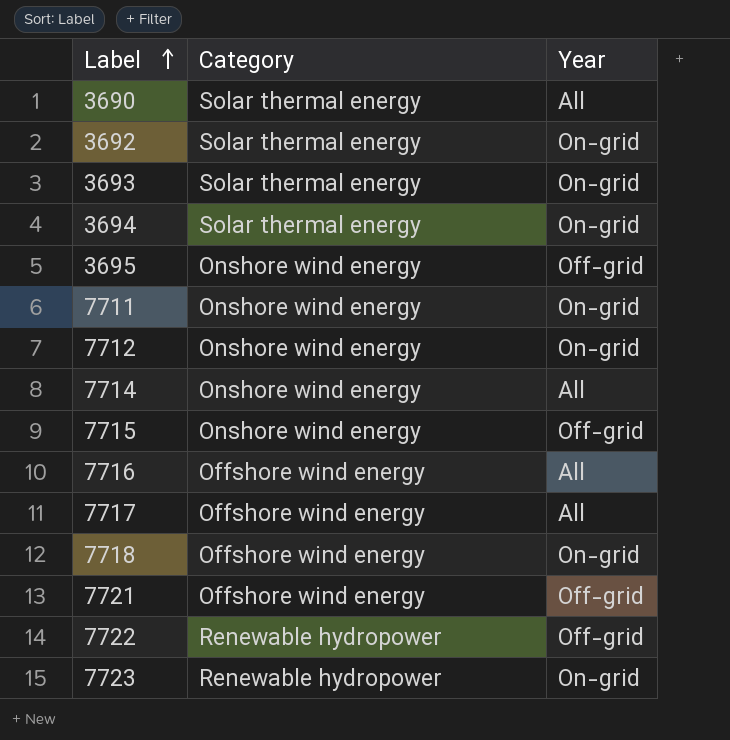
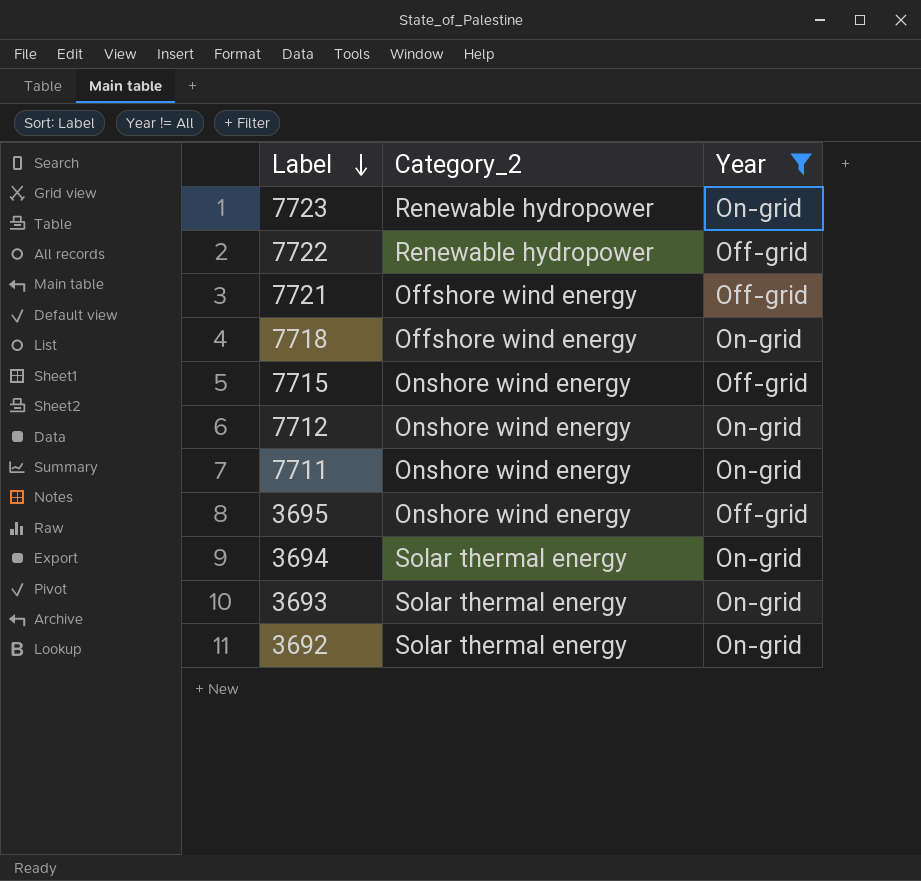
filter: none -> Year != All
row order: Label ascending -> Label descending
column name: Category -> Category_2

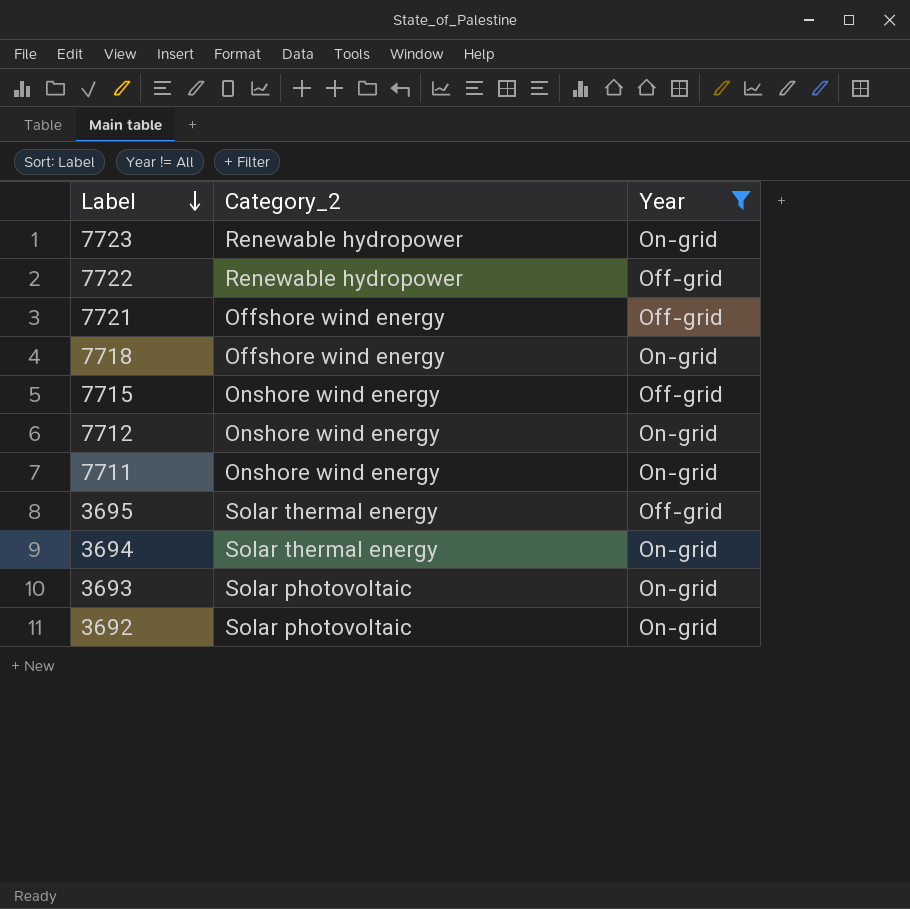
3695 | Category_2: Onshore wind energy -> Solar thermal energy
3693 | Category_2: Solar thermal energy -> Solar photovoltaic
3692 | Category_2: Solar thermal energy -> Solar photovoltaic

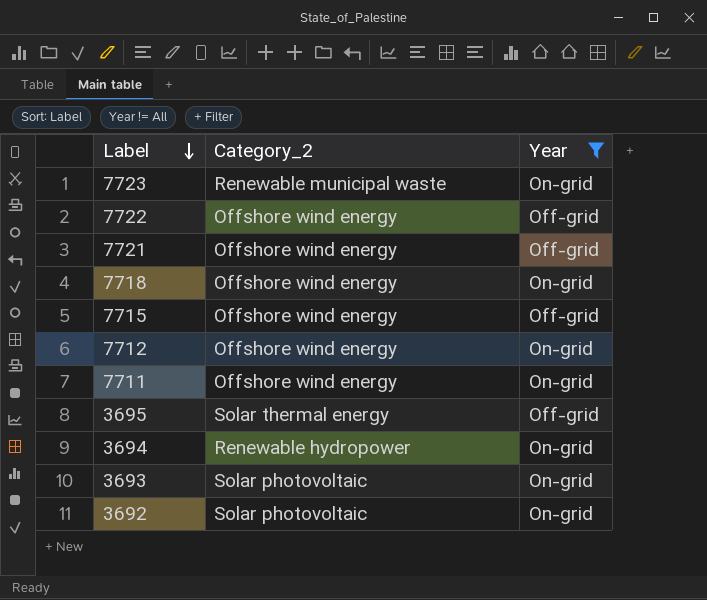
7723 | Category_2: Renewable hydropower -> Renewable municipal waste
7722 | Category_2: Renewable hydropower -> Offshore wind energy
7715 | Category_2: Onshore wind energy -> Offshore wind energy
7712 | Category_2: Onshore wind energy -> Offshore wind energy
7711 | Category_2: Onshore wind energy -> Offshore wind energy
3694 | Category_2: Solar thermal energy -> Renewable hydropower

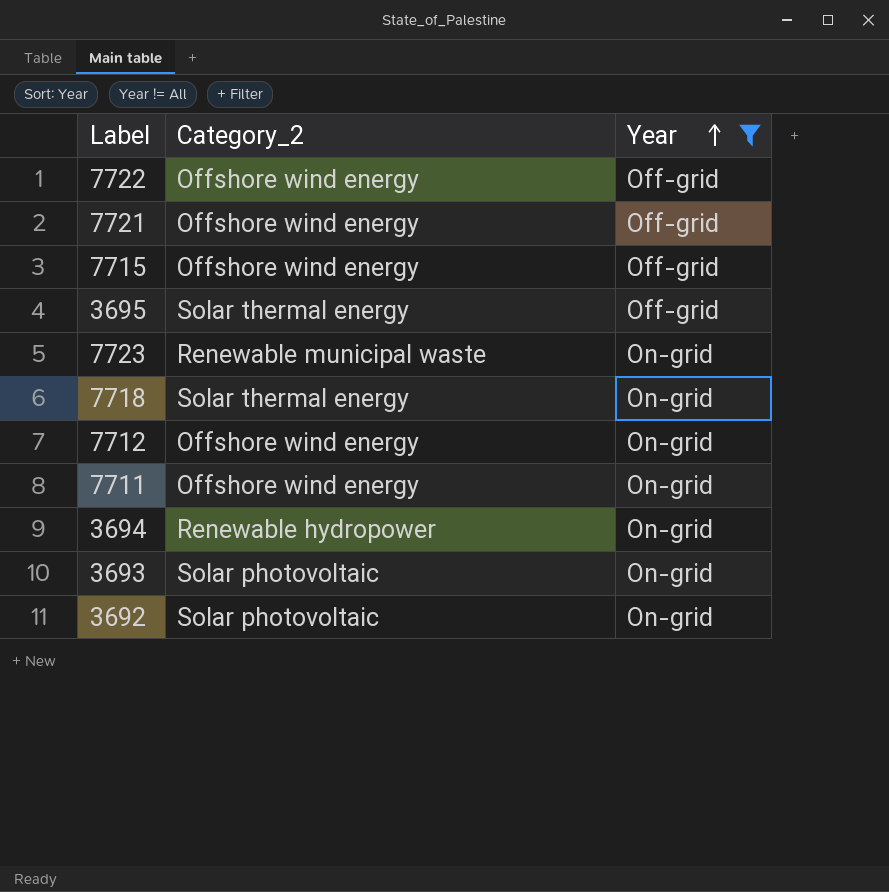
row order: Label descending -> Year ascending
7718 | Category_2: Offshore wind energy -> Solar thermal energy

